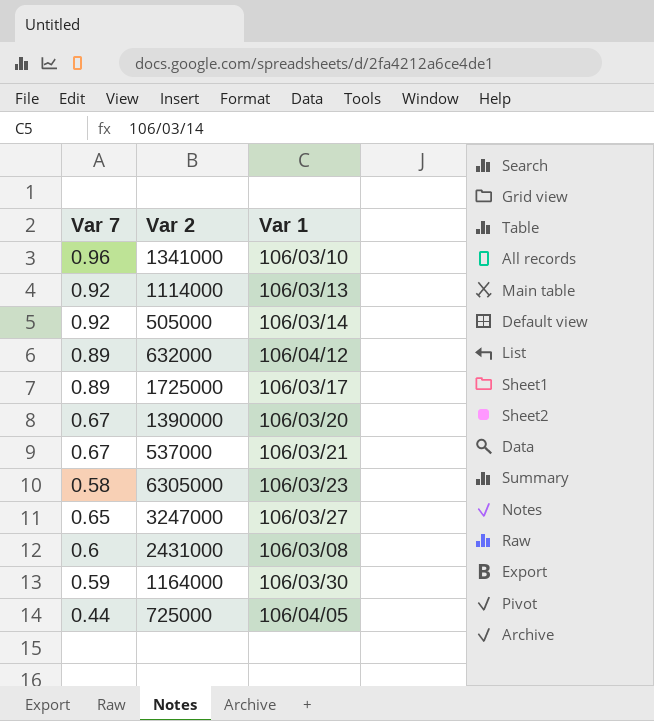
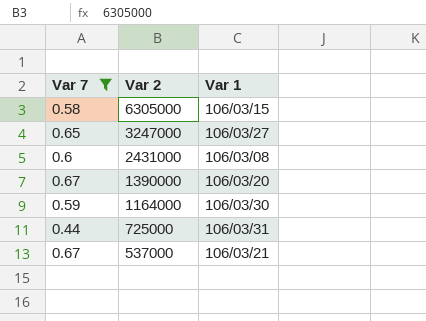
filter: none -> Var 7 <= 0.67
row order: none -> Var 2 descending
6305000 | Var 1: 106/03/23 -> 106/03/15
725000 | Var 1: 106/04/05 -> 106/03/31

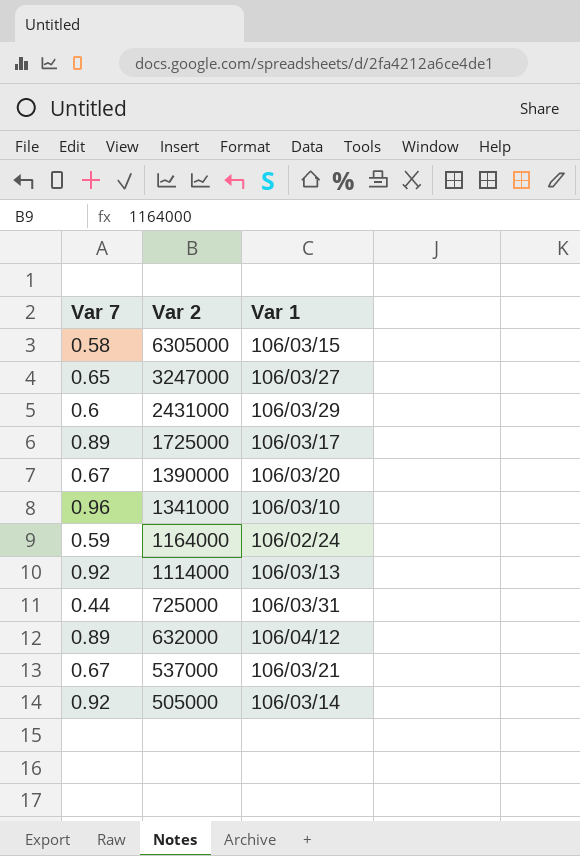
filter: Var 7 <= 0.67 -> none
2431000 | Var 1: 106/03/08 -> 106/03/29
1164000 | Var 1: 106/03/30 -> 106/02/24

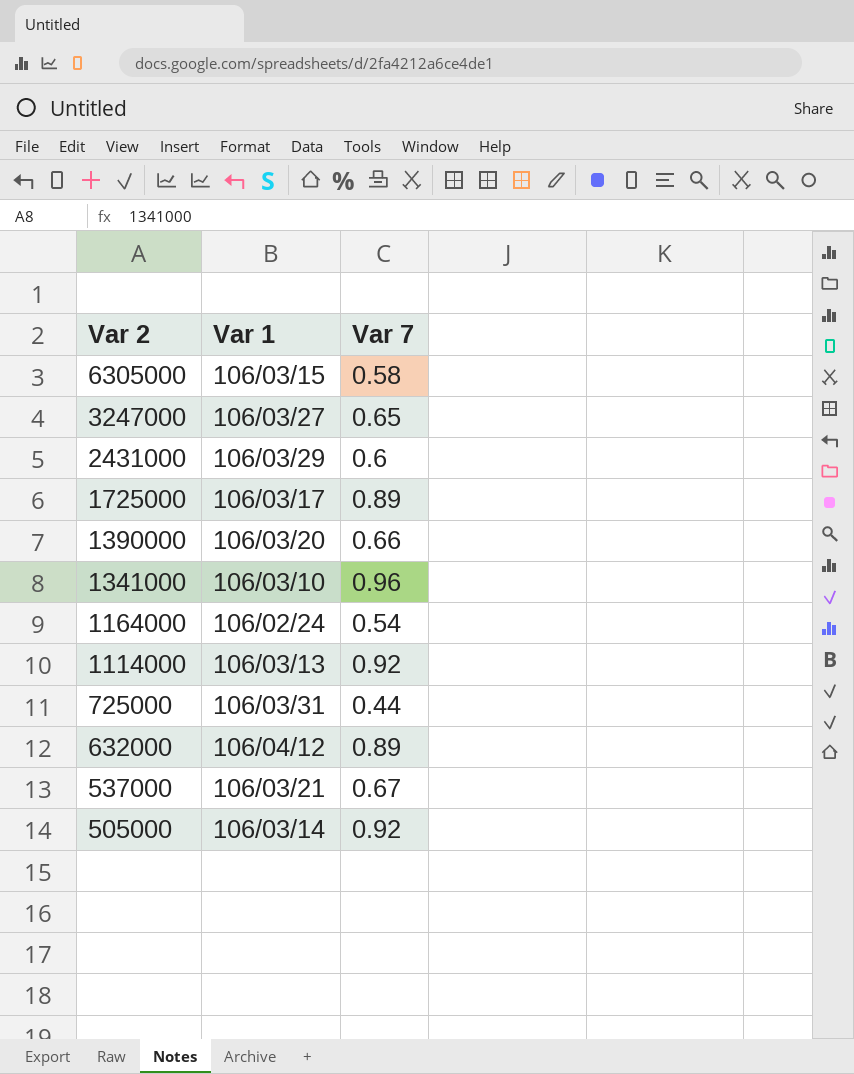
column Var 7 | position: 1 -> 3
1390000 | Var 7: 0.67 -> 0.66
1164000 | Var 7: 0.59 -> 0.54

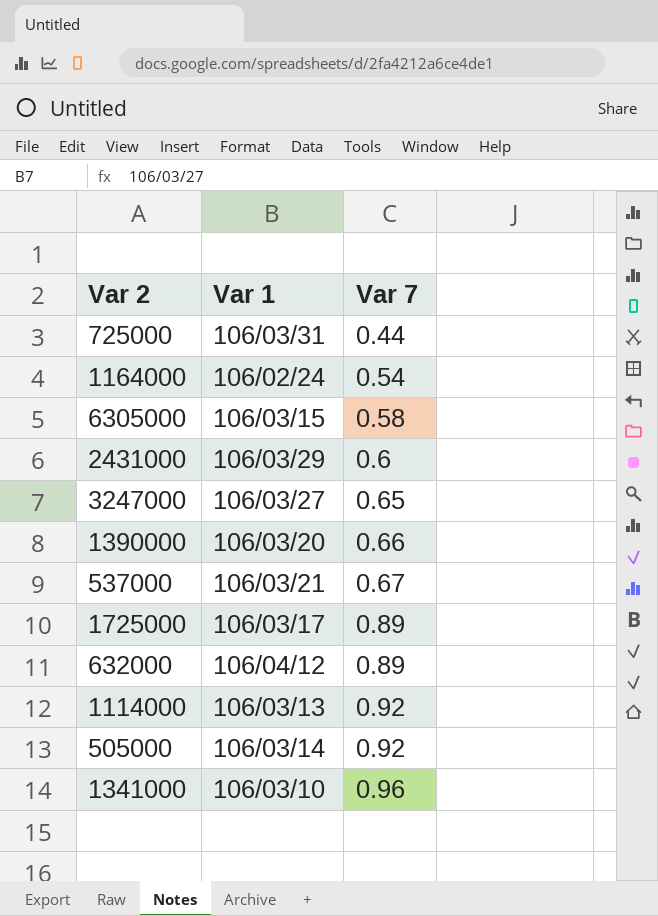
row order: Var 2 descending -> Var 7 ascending

